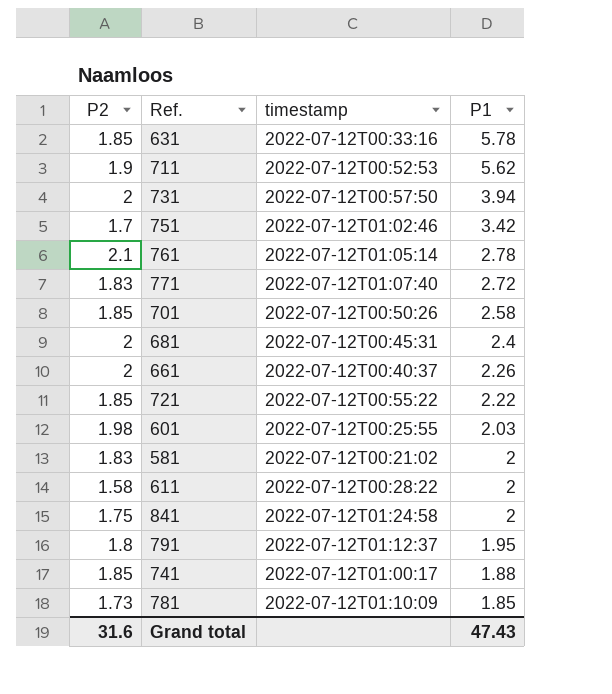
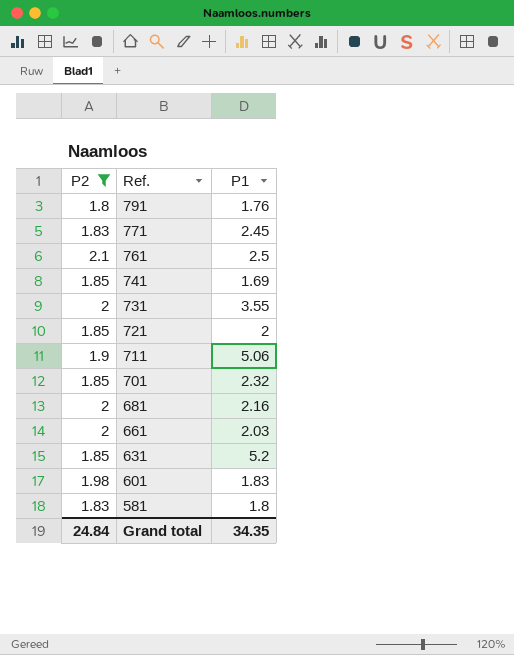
filter: none -> P2 >= 1.8
row order: P1 descending -> Ref. descending
column timestamp | position: 3 -> none
791 | P1: 1.95 -> 1.76
771 | P1: 2.72 -> 2.45
761 | P1: 2.78 -> 2.5
741 | P1: 1.88 -> 1.69
731 | P1: 3.94 -> 3.55
721 | P1: 2.22 -> 2
711 | P1: 5.62 -> 5.06
701 | P1: 2.58 -> 2.32
681 | P1: 2.4 -> 2.16
661 | P1: 2.26 -> 2.03
631 | P1: 5.78 -> 5.2
601 | P1: 2.03 -> 1.83
581 | P1: 2 -> 1.8
Grand total | P2: 31.6 -> 24.84
Grand total | P1: 47.43 -> 34.35

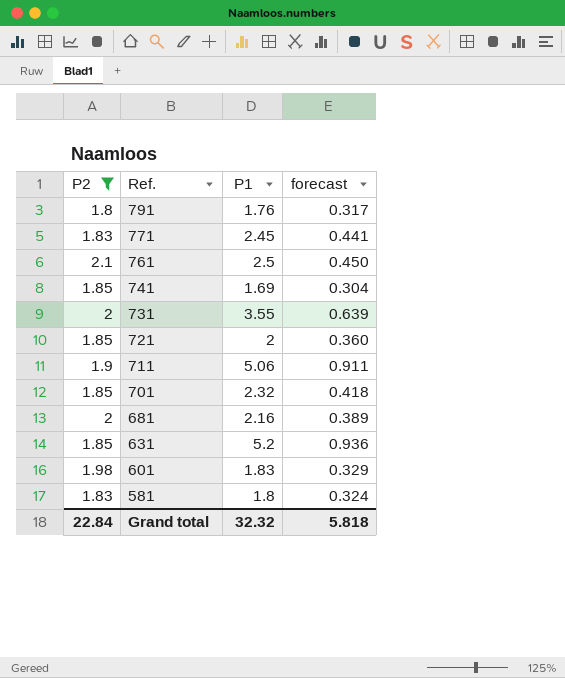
column forecast | formula: none -> [P1] * 0.18
row 661: 2 | 2.03 -> none
Grand total | P2: 24.84 -> 22.84
Grand total | P1: 34.35 -> 32.32

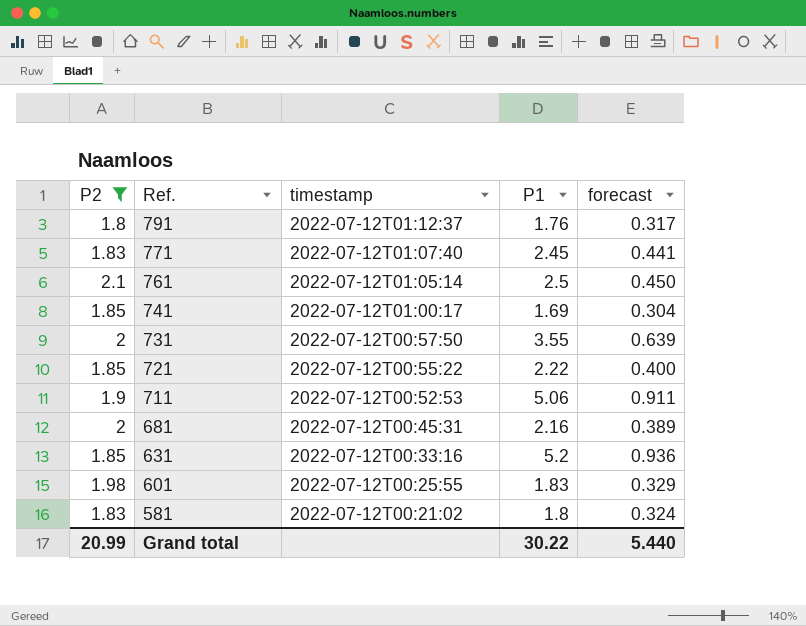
column timestamp | position: none -> 3
row 701: 1.85 | 2.32 | 0.418 -> none
721 | P1: 2 -> 2.22
721 | forecast: 0.360 -> 0.400
Grand total | P2: 22.84 -> 20.99
Grand total | P1: 32.32 -> 30.22
Grand total | forecast: 5.818 -> 5.440

